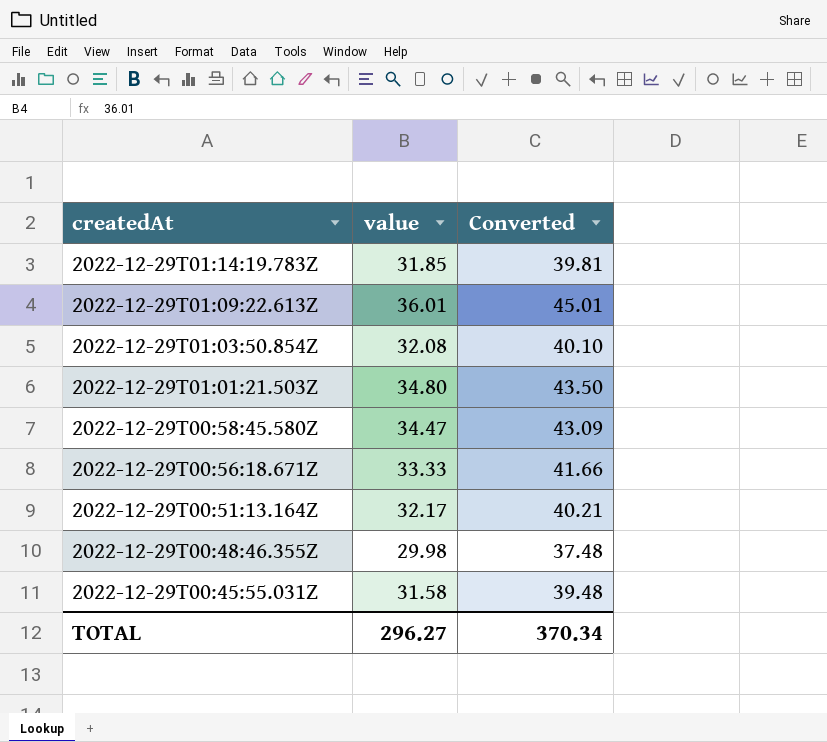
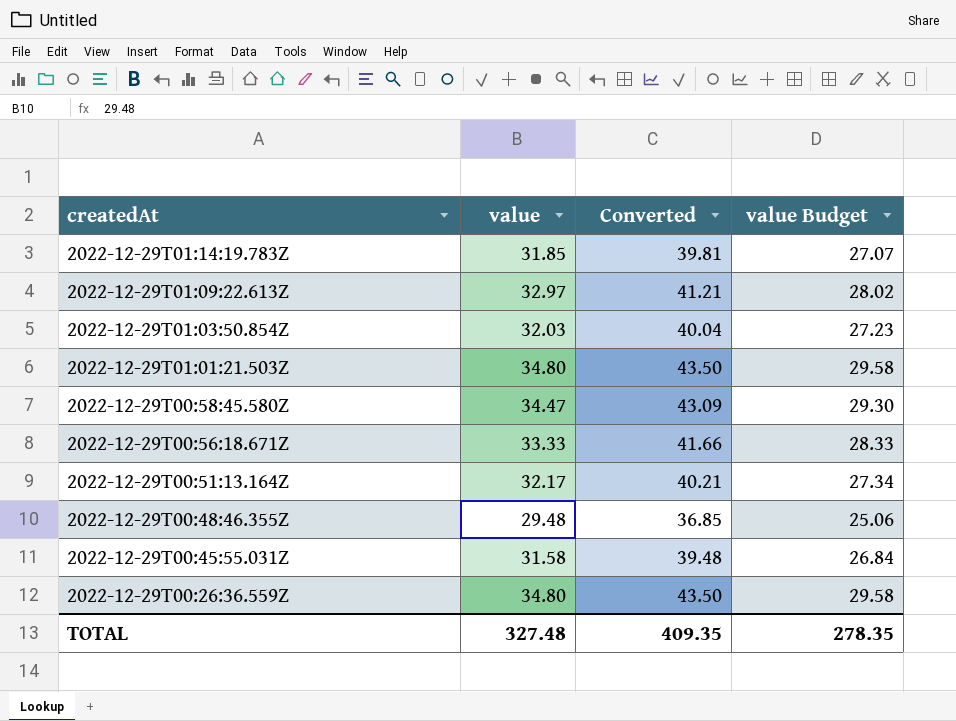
column value Budget | formula: none -> [value] * 0.85
2022-12-29T01:09:22.613Z | value: 36.01 -> 32.97
2022-12-29T01:09:22.613Z | Converted: 45.01 -> 41.21
2022-12-29T01:03:50.854Z | value: 32.08 -> 32.03
2022-12-29T01:03:50.854Z | Converted: 40.10 -> 40.04
2022-12-29T00:48:46.355Z | value: 29.98 -> 29.48
2022-12-29T00:48:46.355Z | Converted: 37.48 -> 36.85
row 2022-12-29T00:26:36.559Z: none -> 34.80 | 43.50 | 29.58
TOTAL | value: 296.27 -> 327.48
TOTAL | Converted: 370.34 -> 409.35

